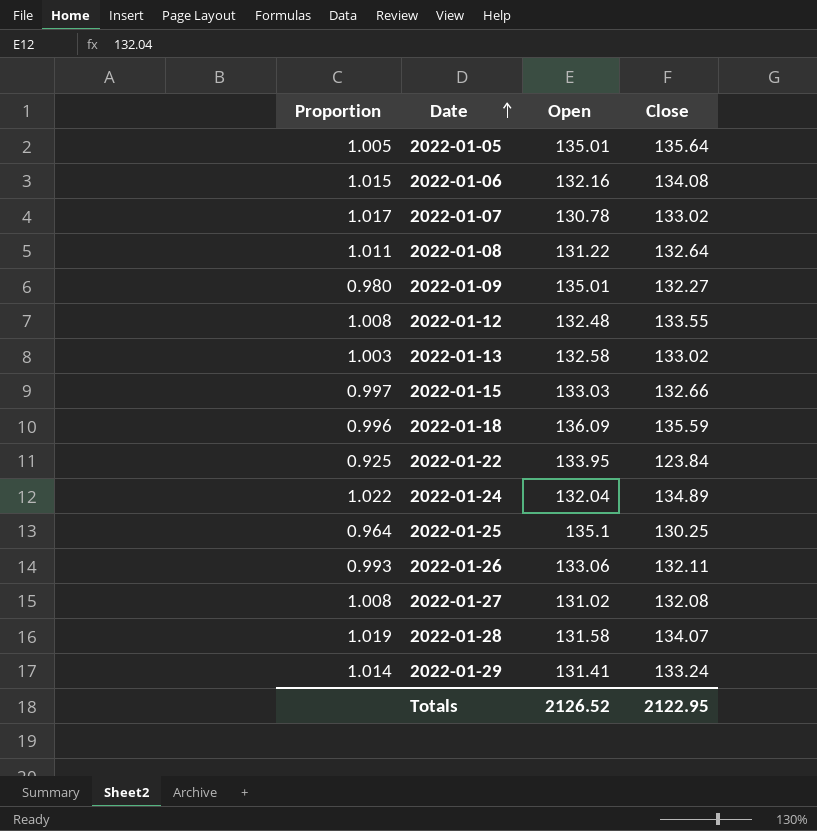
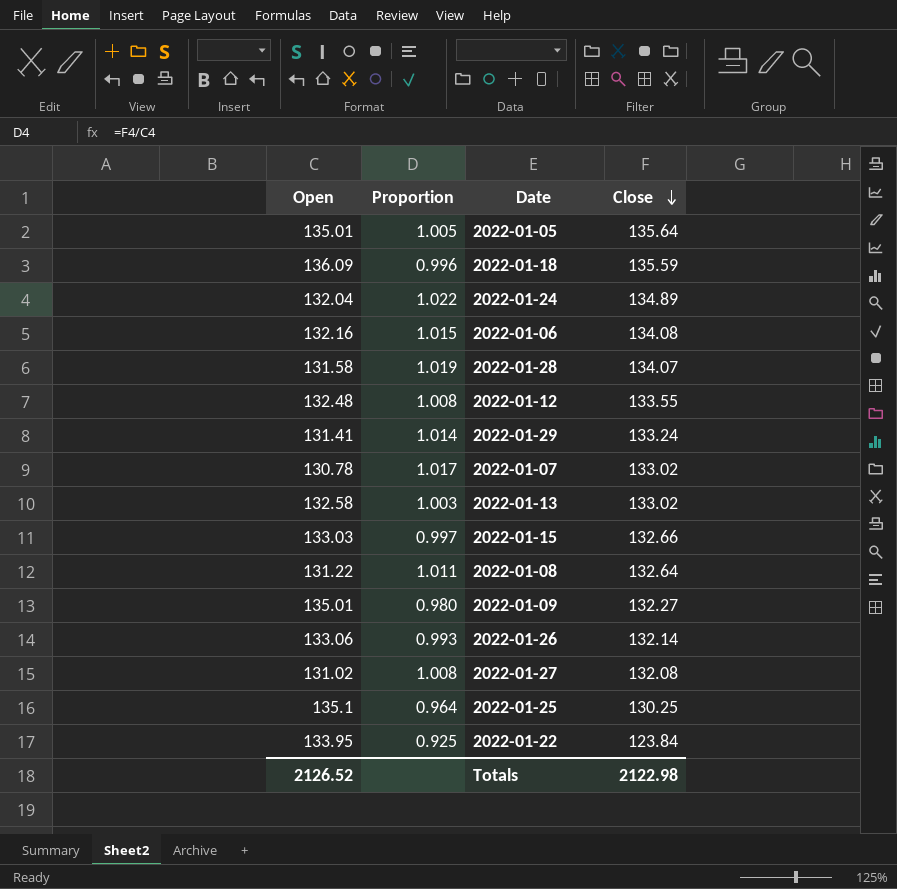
row order: Date ascending -> Close descending
column Open | position: 3 -> 1
2022-01-26 | Close: 132.11 -> 132.14
Totals | Close: 2122.95 -> 2122.98

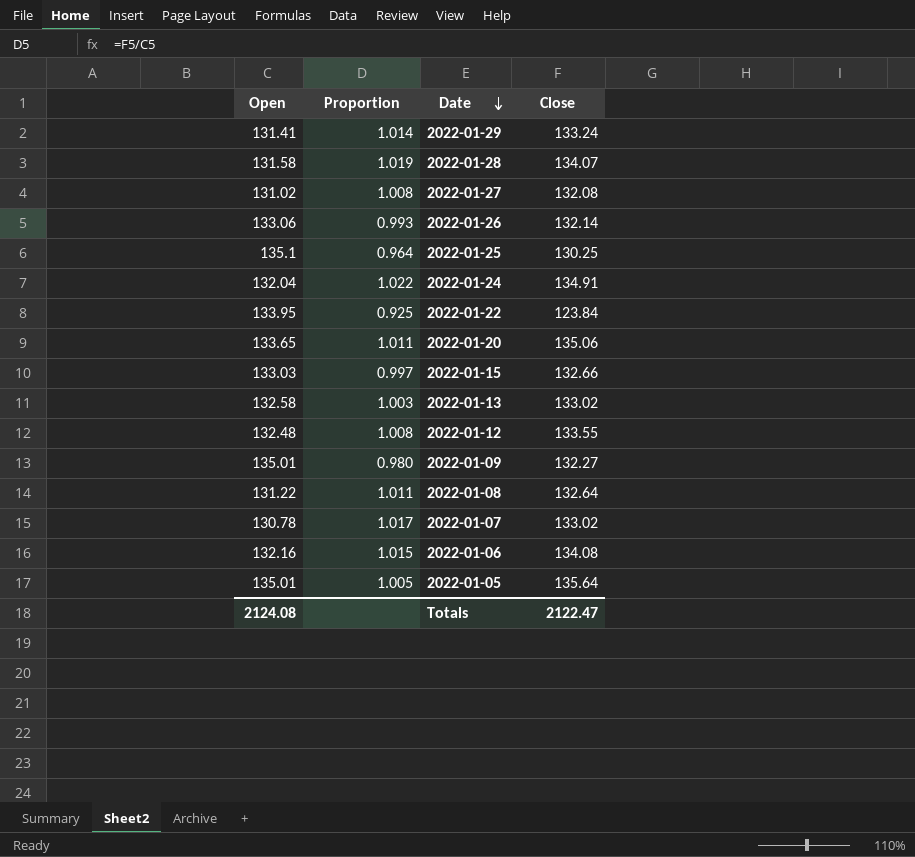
row order: Close descending -> Date descending
row 2022-01-18: 136.09 | 0.996 | 135.59 -> none
2022-01-24 | Close: 134.89 -> 134.91
row 2022-01-20: none -> 133.65 | 1.011 | 135.06
Totals | Open: 2126.52 -> 2124.08
Totals | Close: 2122.98 -> 2122.47

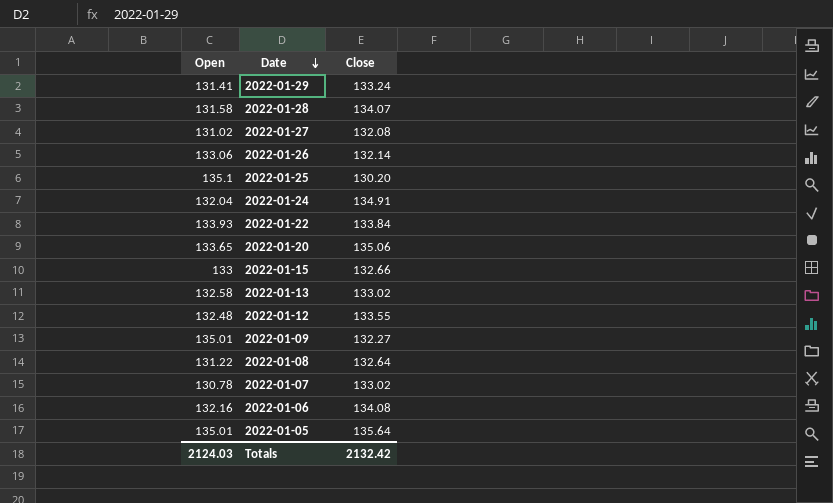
column Proportion | formula: [Close] / [Open] -> none
2022-01-25 | Close: 130.25 -> 130.20
2022-01-22 | Open: 133.95 -> 133.93
2022-01-22 | Close: 123.84 -> 133.84
2022-01-15 | Open: 133.03 -> 133
Totals | Open: 2124.08 -> 2124.03
Totals | Close: 2122.47 -> 2132.42

